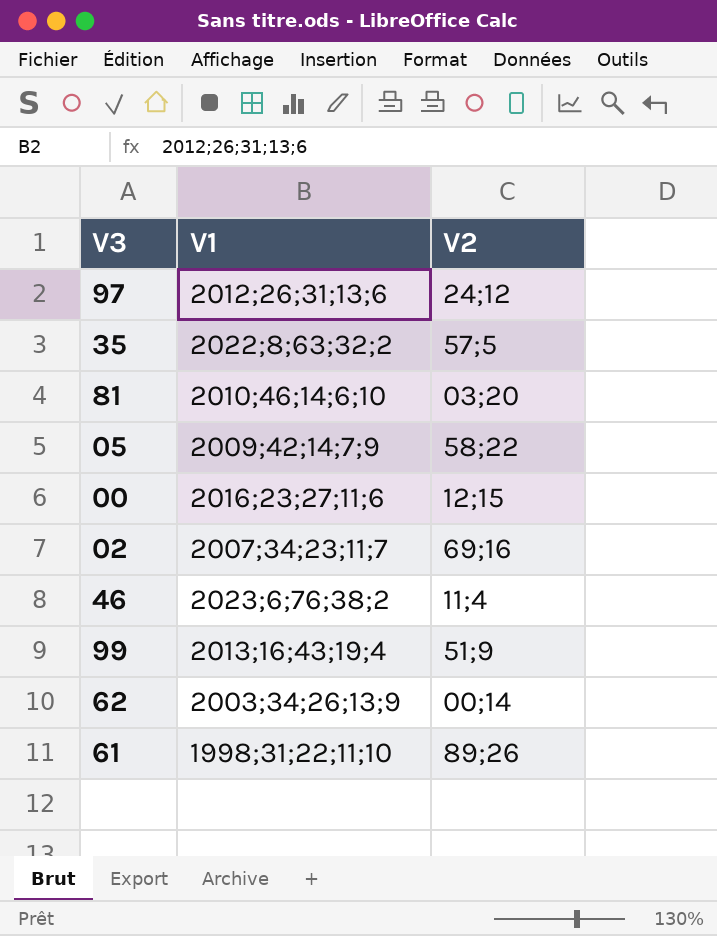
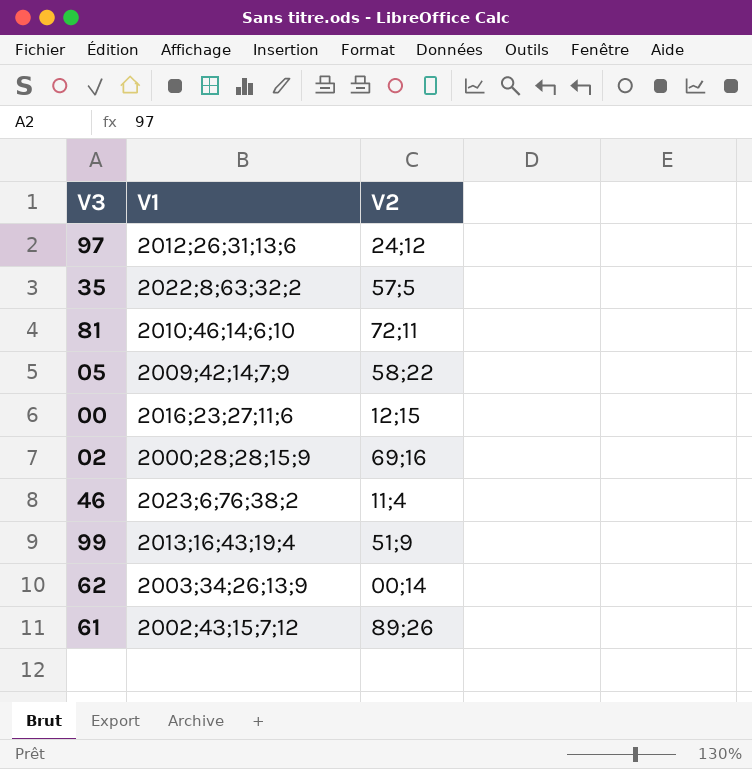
81 | V2: 03;20 -> 72;11
02 | V1: 2007;34;23;11;7 -> 2000;28;28;15;9
61 | V1: 1998;31;22;11;10 -> 2002;43;15;7;12

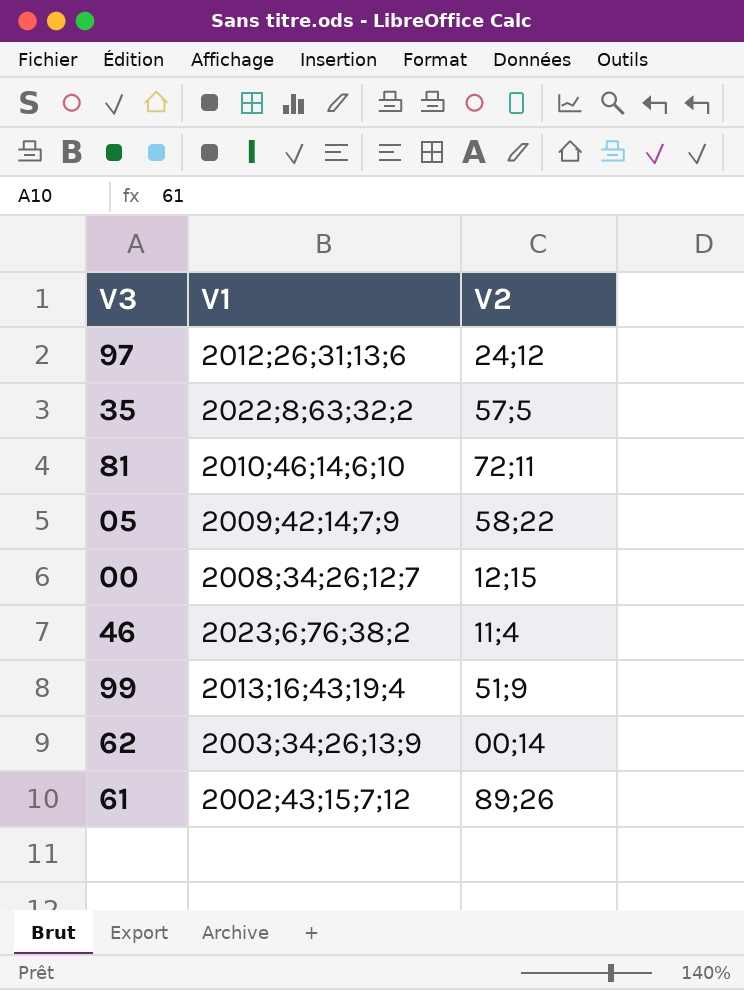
row 02: 2000;28;28;15;9 | 69;16 -> none
00 | V1: 2016;23;27;11;6 -> 2008;34;26;12;7

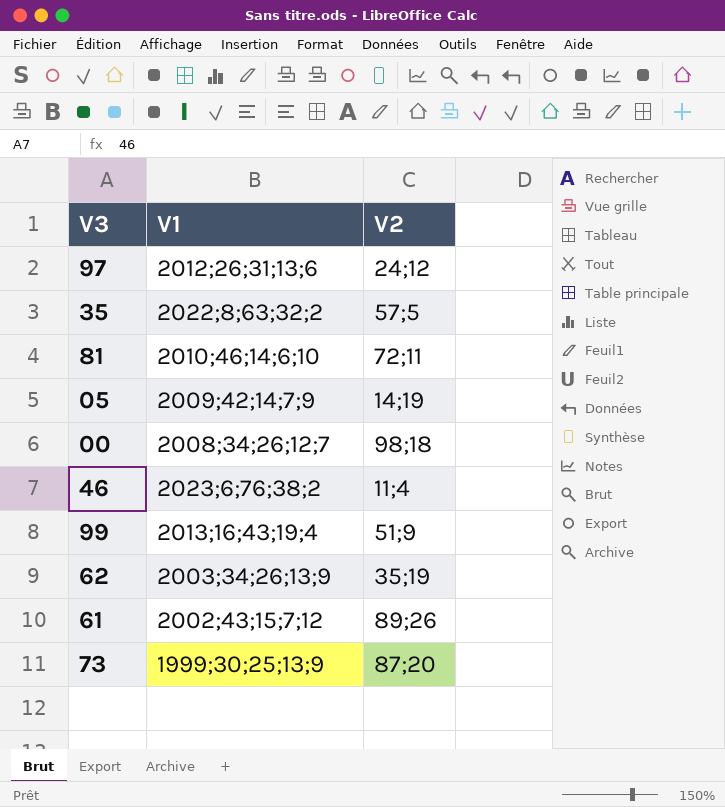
05 | V2: 58;22 -> 14;19
00 | V2: 12;15 -> 98;18
62 | V2: 00;14 -> 35;19
row 73: none -> 1999;30;25;13;9 | 87;20

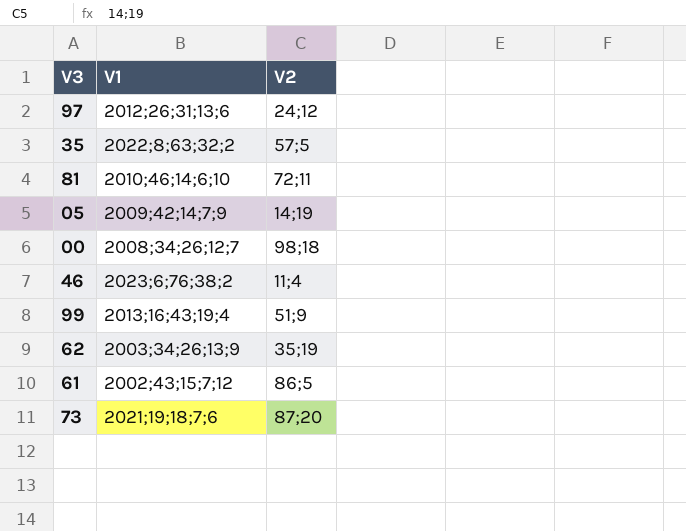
61 | V2: 89;26 -> 86;5
73 | V1: 1999;30;25;13;9 -> 2021;19;18;7;6

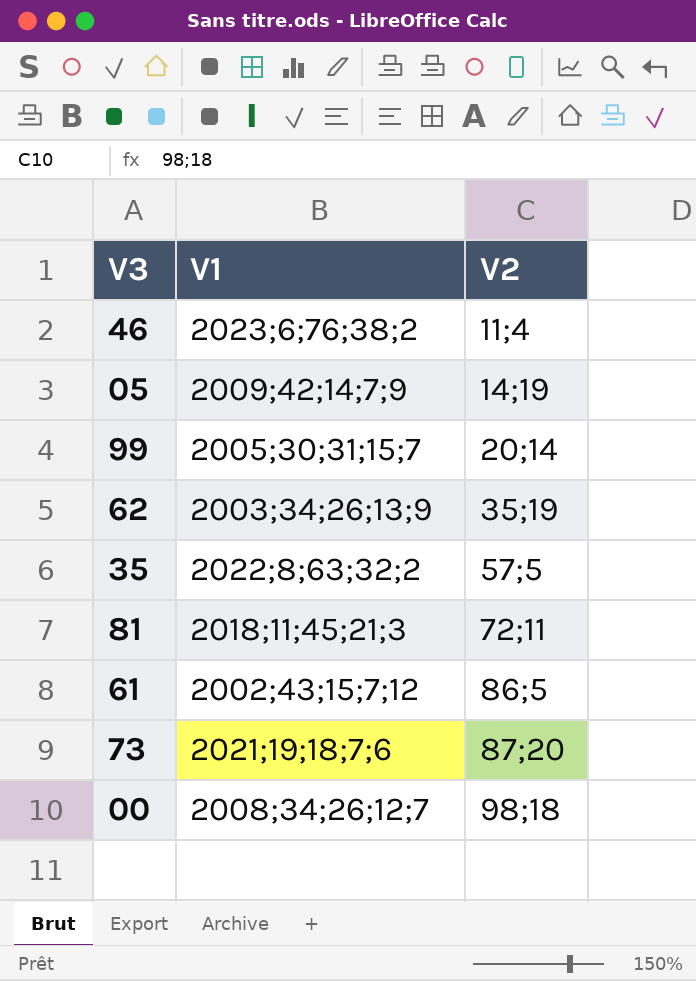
row order: none -> V2 ascending
row 97: 2012;26;31;13;6 | 24;12 -> none
99 | V1: 2013;16;43;19;4 -> 2005;30;31;15;7
99 | V2: 51;9 -> 20;14
81 | V1: 2010;46;14;6;10 -> 2018;11;45;21;3

